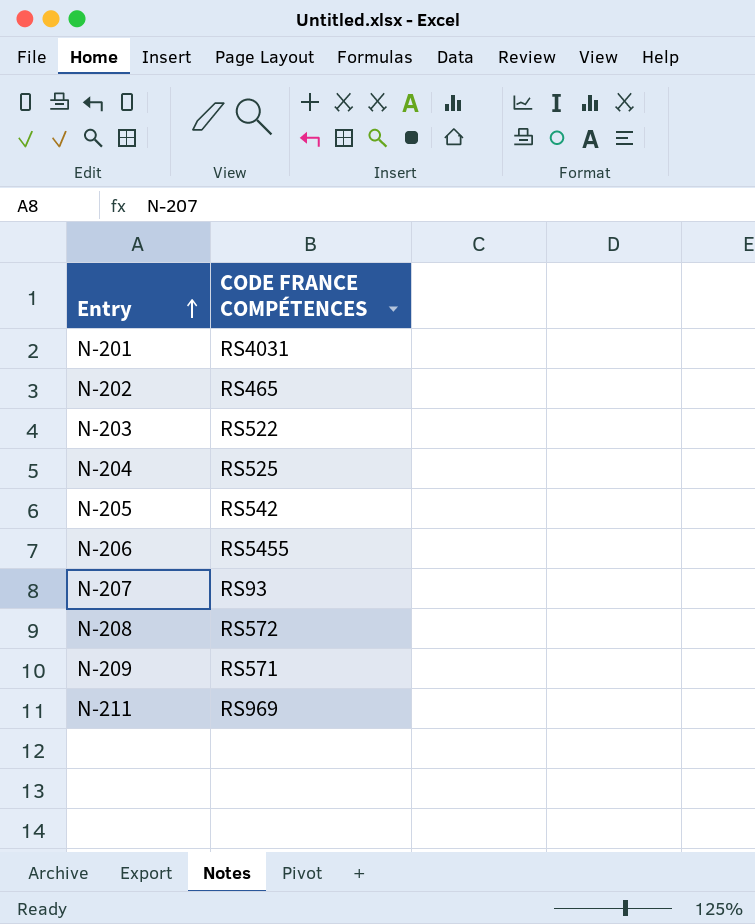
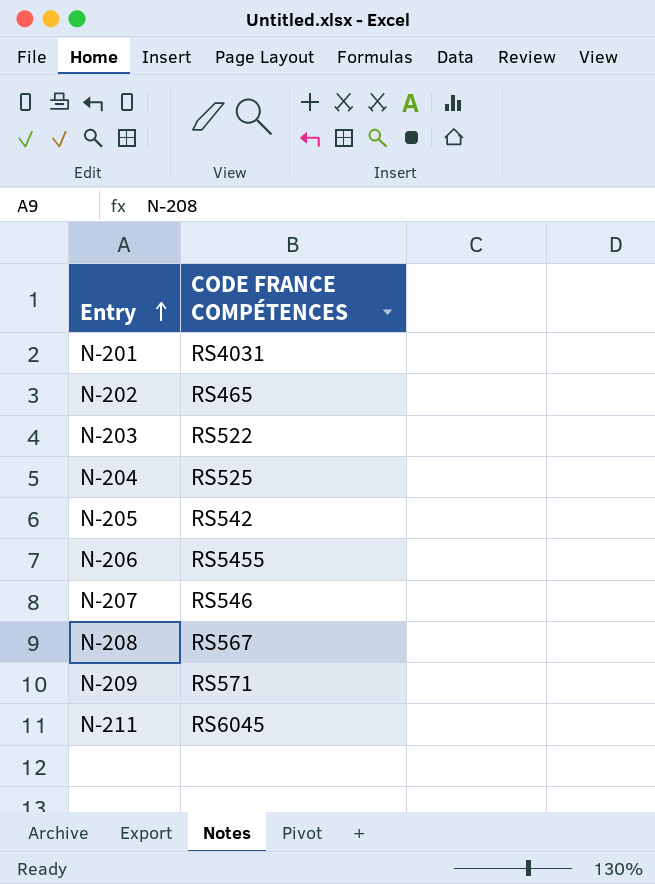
N-207 | CODE FRANCE COMPÉTENCES: RS93 -> RS546
N-208 | CODE FRANCE COMPÉTENCES: RS572 -> RS567
N-211 | CODE FRANCE COMPÉTENCES: RS969 -> RS6045

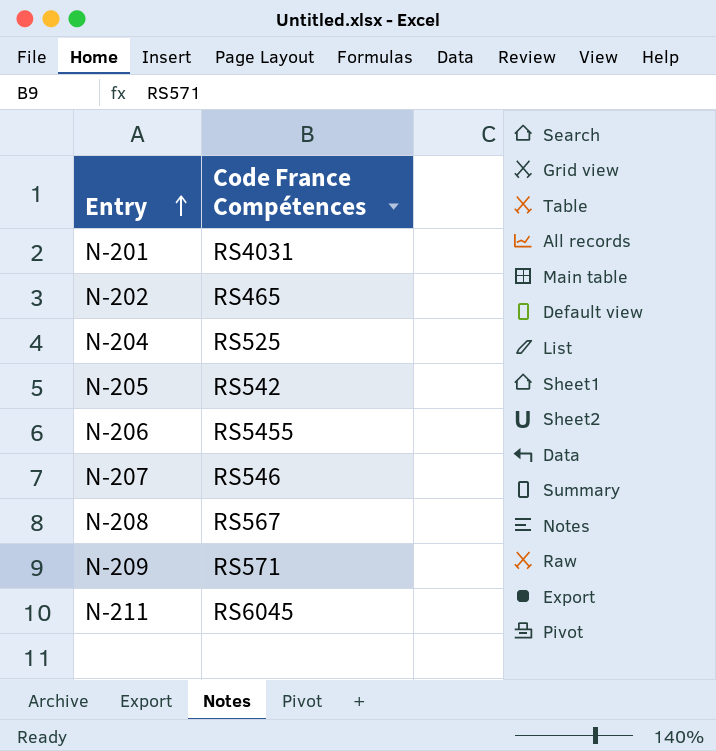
column name: CODE FRANCE COMPÉTENCES -> Code France Compétences
row N-203: RS522 -> none

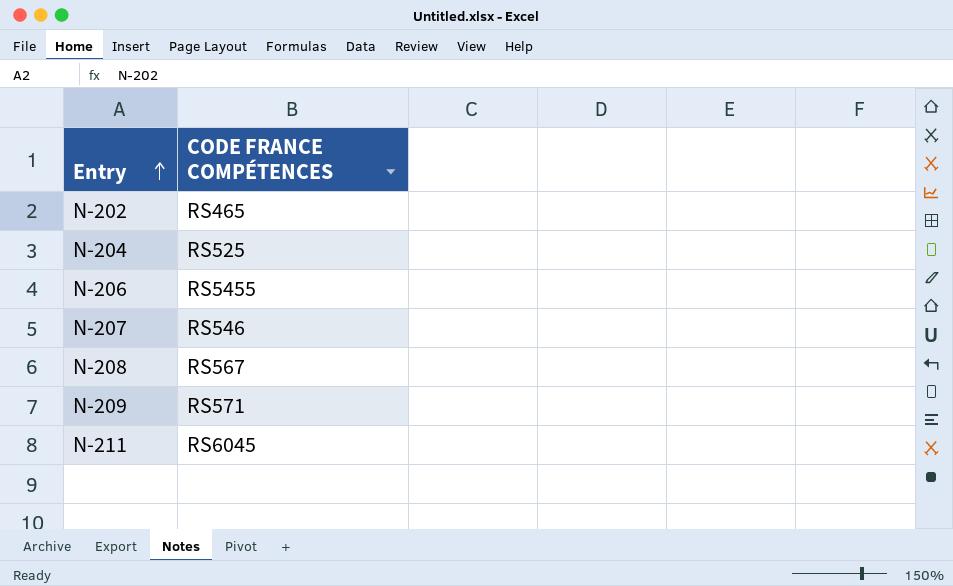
column name: Code France Compétences -> CODE FRANCE COMPÉTENCES
row N-201: RS4031 -> none
row N-205: RS542 -> none

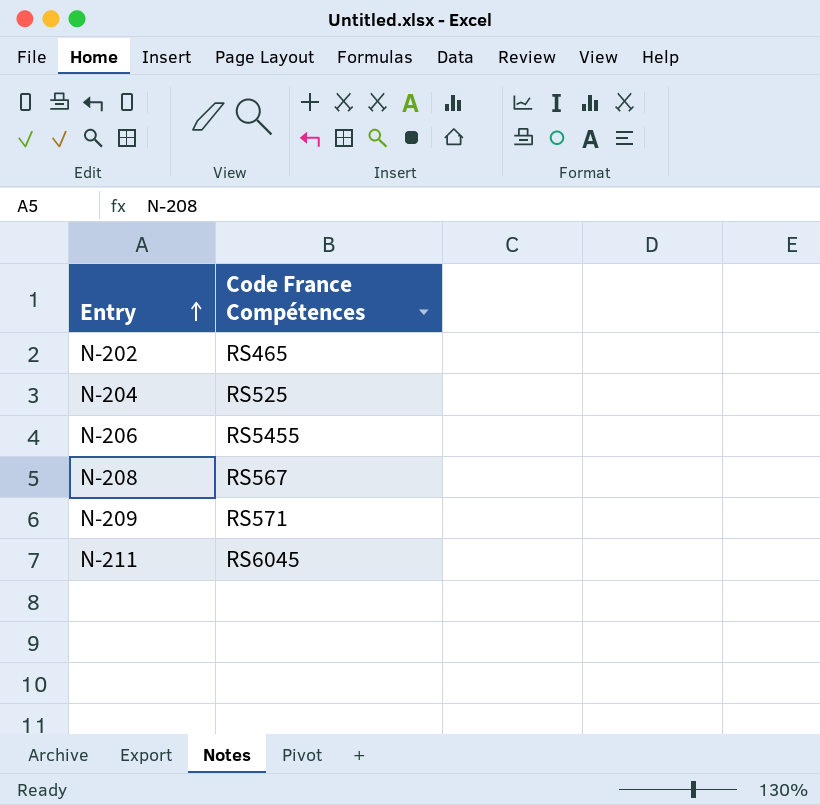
column name: CODE FRANCE COMPÉTENCES -> Code France Compétences
row N-207: RS546 -> none

